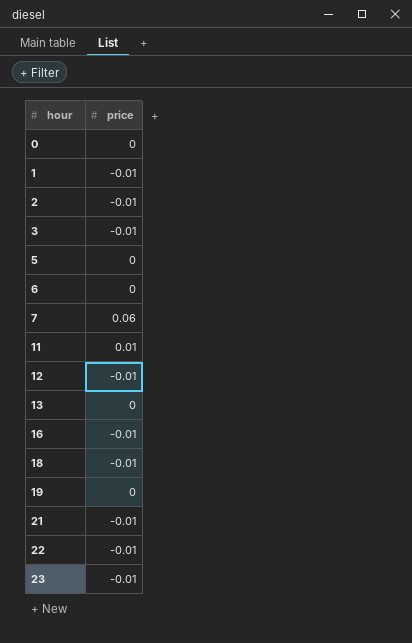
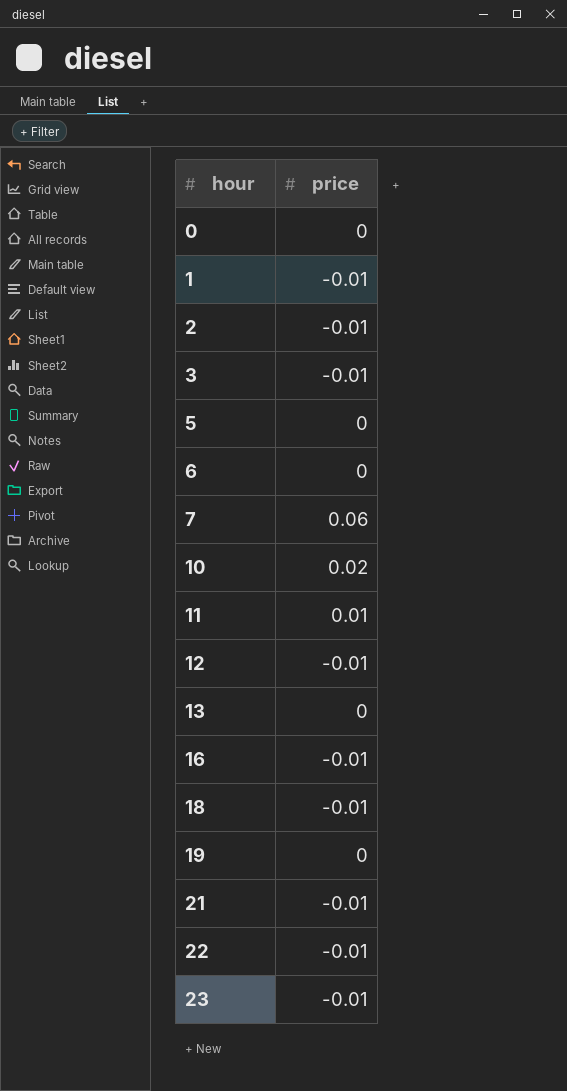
row 10: none -> 0.02

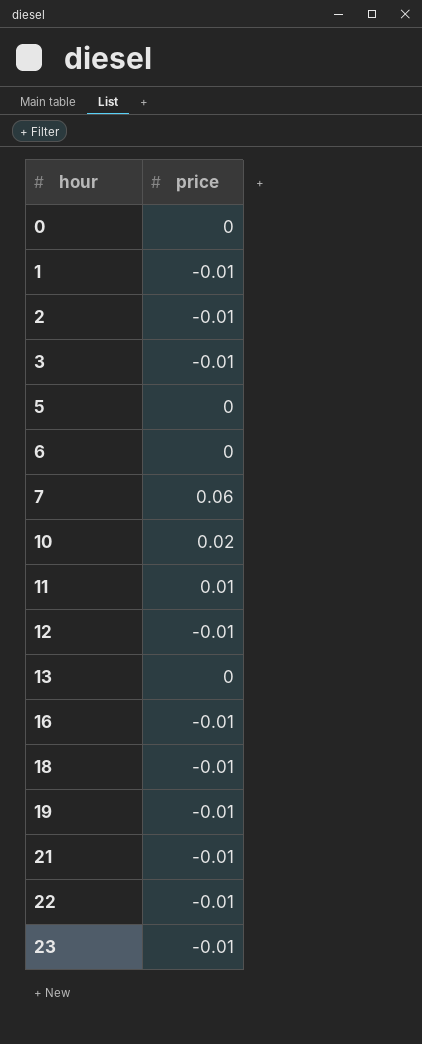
19 | price: 0 -> -0.01

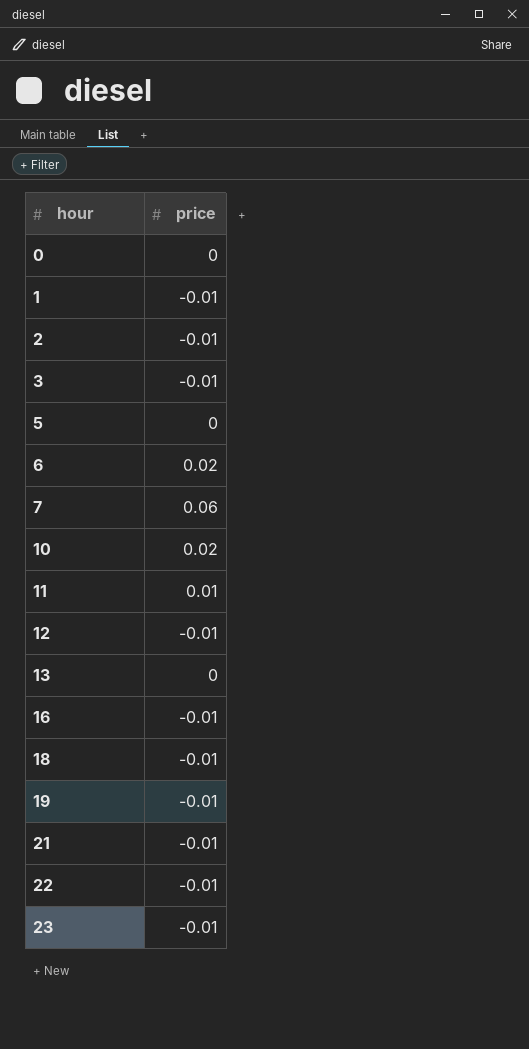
6 | price: 0 -> 0.02

